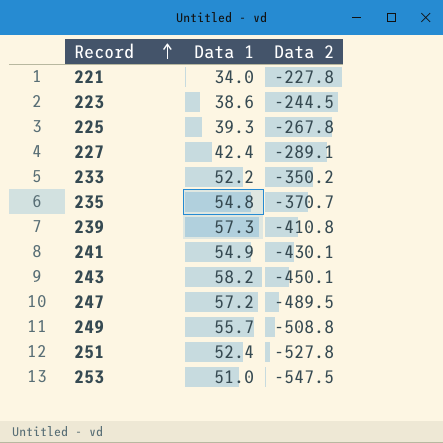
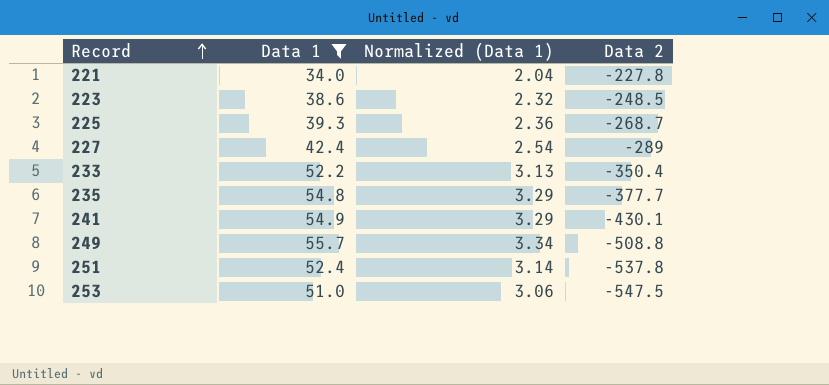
filter: none -> Data 1 <= 55.7
column Normalized (Data 1) | formula: none -> [Data 1] * 0.06
223 | Data 2: -244.5 -> -248.5
225 | Data 2: -267.8 -> -268.7
227 | Data 2: -289.1 -> -289
233 | Data 2: -350.2 -> -350.4
235 | Data 2: -370.7 -> -377.7
251 | Data 2: -527.8 -> -537.8

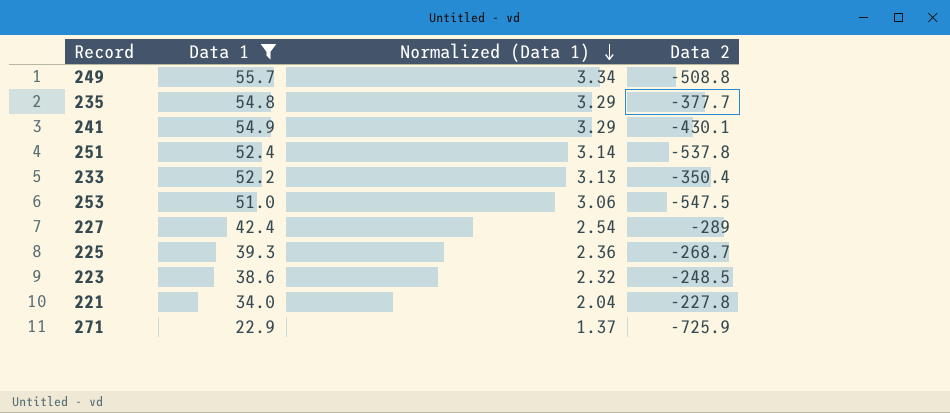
row order: Record ascending -> Normalized (Data 1) descending
row 271: none -> 22.9 | 1.37 | -725.9

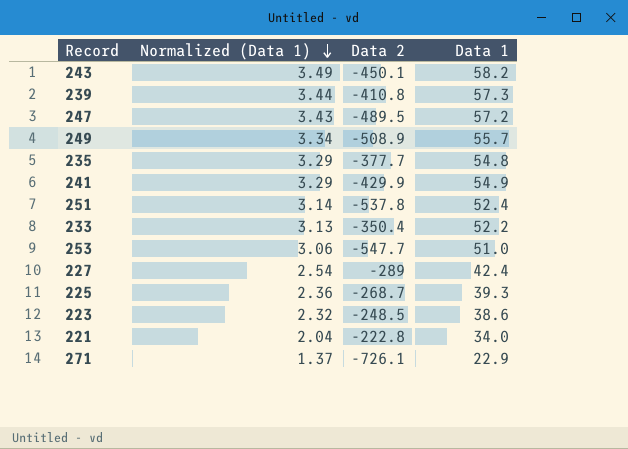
filter: Data 1 <= 55.7 -> none
column Data 1 | position: 2 -> 4
249 | Data 2: -508.8 -> -508.9
241 | Data 2: -430.1 -> -429.9
253 | Data 2: -547.5 -> -547.7
221 | Data 2: -227.8 -> -222.8
271 | Data 2: -725.9 -> -726.1

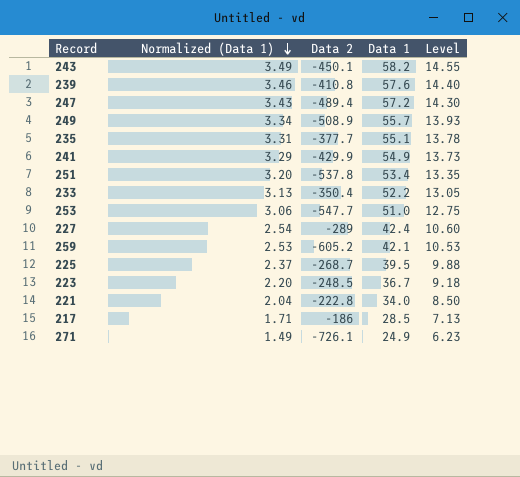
column Level | formula: none -> [Data 1] * 0.25
239 | Normalized (Data 1): 3.44 -> 3.46
239 | Data 1: 57.3 -> 57.6
247 | Data 2: -489.5 -> -489.4
235 | Normalized (Data 1): 3.29 -> 3.31
235 | Data 1: 54.8 -> 55.1
251 | Normalized (Data 1): 3.14 -> 3.20
251 | Data 1: 52.4 -> 53.4
row 259: none -> 2.53 | -605.2 | 42.1 | 10.53
225 | Normalized (Data 1): 2.36 -> 2.37
225 | Data 1: 39.3 -> 39.5
223 | Normalized (Data 1): 2.32 -> 2.20
223 | Data 1: 38.6 -> 36.7
row 217: none -> 1.71 | -186 | 28.5 | 7.13
271 | Normalized (Data 1): 1.37 -> 1.49
271 | Data 1: 22.9 -> 24.9

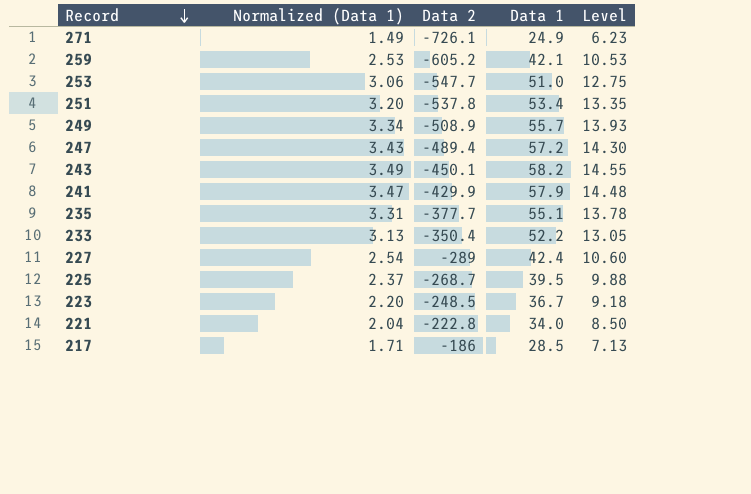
row order: Normalized (Data 1) descending -> Record descending
row 239: 3.46 | -410.8 | 57.6 | 14.40 -> none
241 | Normalized (Data 1): 3.29 -> 3.47
241 | Data 1: 54.9 -> 57.9
241 | Level: 13.73 -> 14.48

